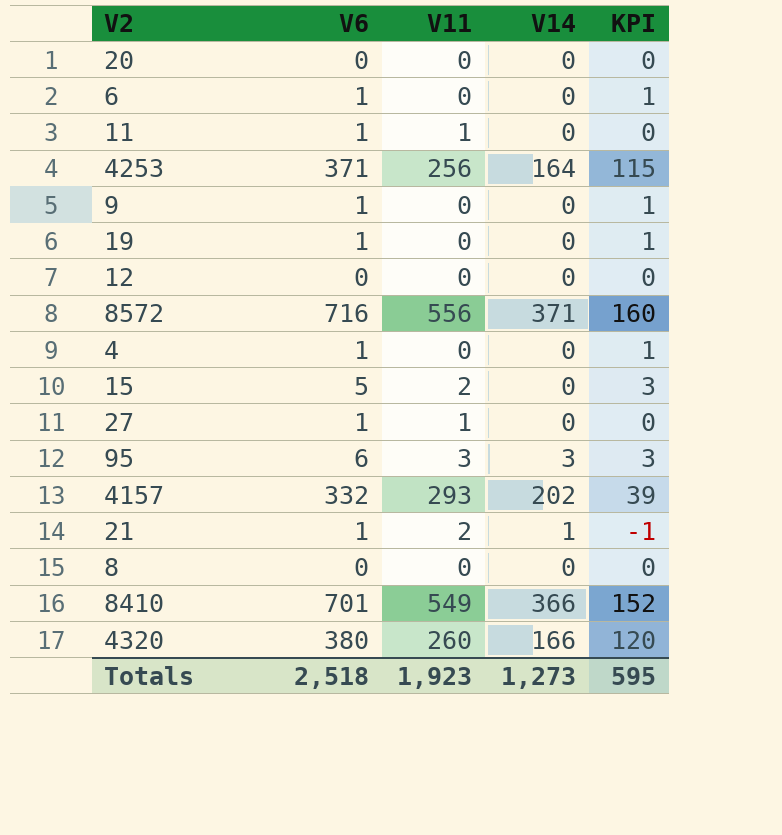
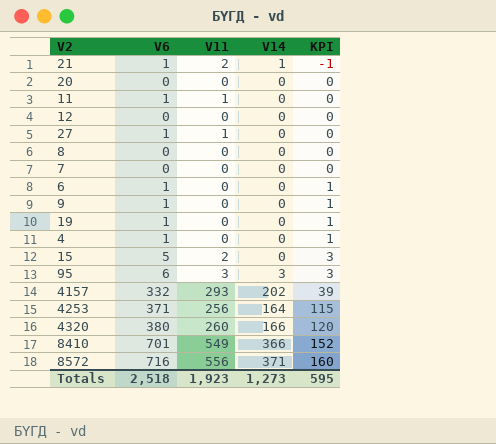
row order: none -> KPI ascending
row 7: none -> 0 | 0 | 0 | 0

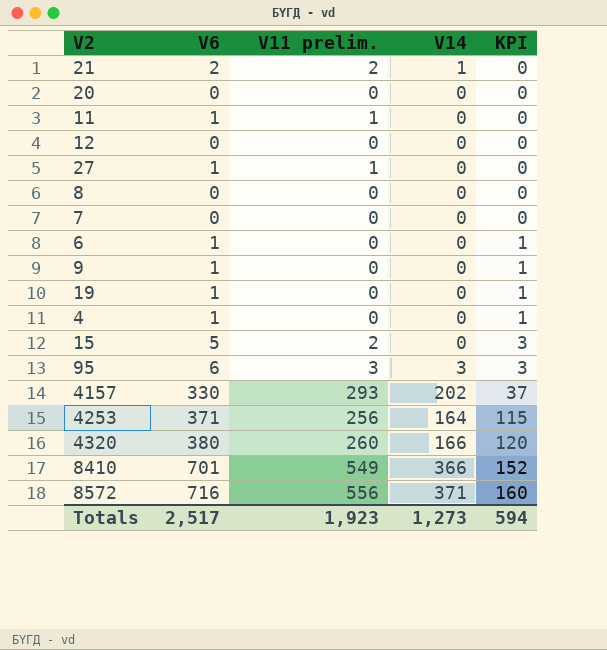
column name: V11 -> V11 prelim.
21 | V6: 1 -> 2
21 | KPI: -1 -> 0
4157 | V6: 332 -> 330
4157 | KPI: 39 -> 37
Totals | V6: 2,518 -> 2,517
Totals | KPI: 595 -> 594

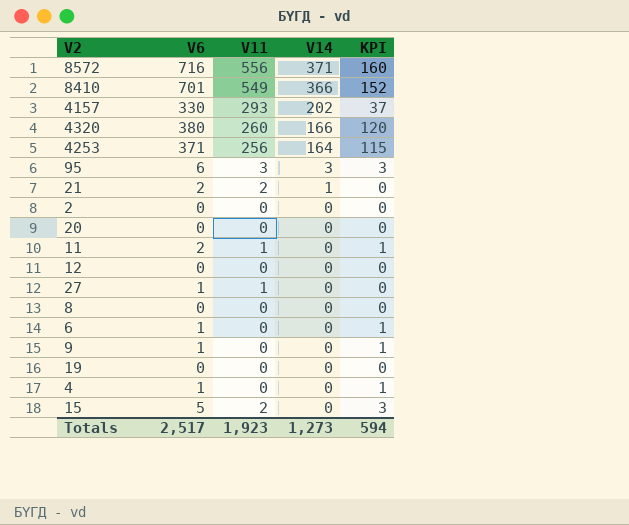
row order: KPI ascending -> V14 descending
column name: V11 prelim. -> V11
row 7: 0 | 0 | 0 | 0 -> none
row 2: none -> 0 | 0 | 0 | 0
11 | V6: 1 -> 2
11 | KPI: 0 -> 1
19 | V6: 1 -> 0
19 | KPI: 1 -> 0

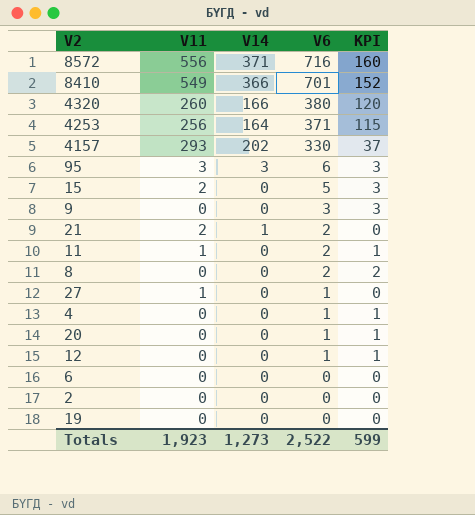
row order: V14 descending -> V6 descending
column V6 | position: 2 -> 4
9 | V6: 1 -> 3
9 | KPI: 1 -> 3
8 | V6: 0 -> 2
8 | KPI: 0 -> 2
20 | V6: 0 -> 1
20 | KPI: 0 -> 1
12 | V6: 0 -> 1
12 | KPI: 0 -> 1
6 | V6: 1 -> 0
6 | KPI: 1 -> 0
Totals | V6: 2,517 -> 2,522
Totals | KPI: 594 -> 599

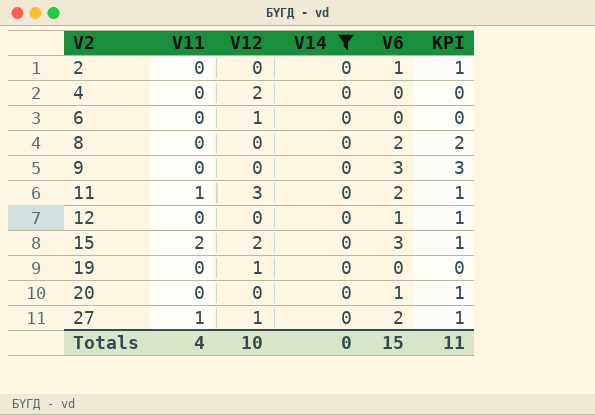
filter: none -> V14 = 0
row order: V6 descending -> V2 ascending
column V12 | position: none -> 3
2 | V6: 0 -> 1
2 | KPI: 0 -> 1
4 | V6: 1 -> 0
4 | KPI: 1 -> 0
15 | V6: 5 -> 3
15 | KPI: 3 -> 1
27 | V6: 1 -> 2
27 | KPI: 0 -> 1
Totals | V11: 1,923 -> 4
Totals | V14: 1,273 -> 0
Totals | V6: 2,522 -> 15
Totals | KPI: 599 -> 11

